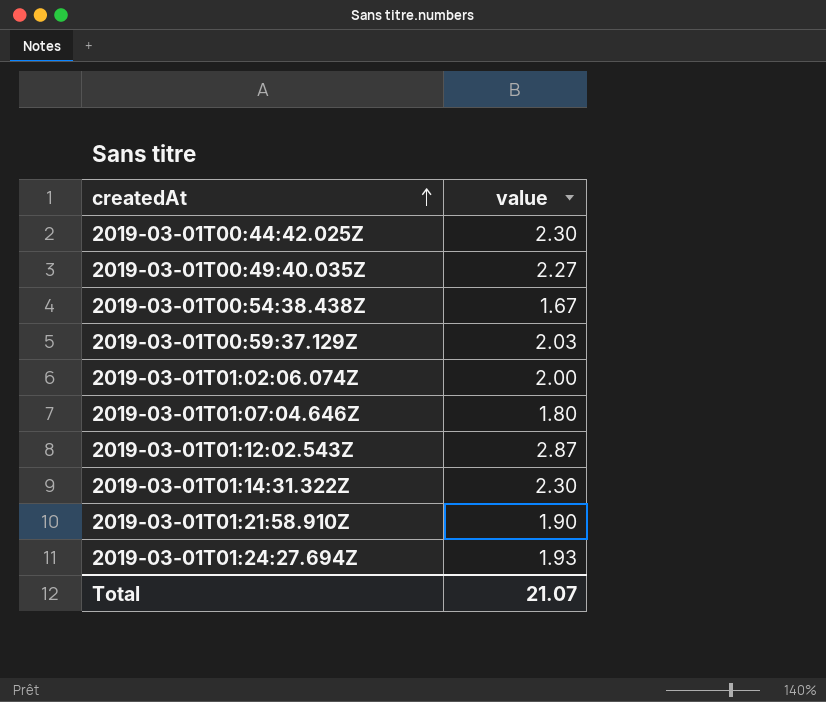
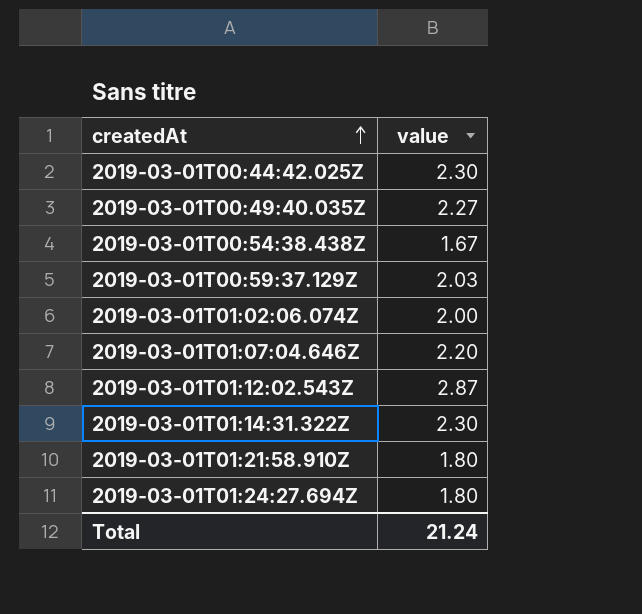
2019-03-01T01:07:04.646Z | value: 1.80 -> 2.20
2019-03-01T01:21:58.910Z | value: 1.90 -> 1.80
2019-03-01T01:24:27.694Z | value: 1.93 -> 1.80
Total | value: 21.07 -> 21.24

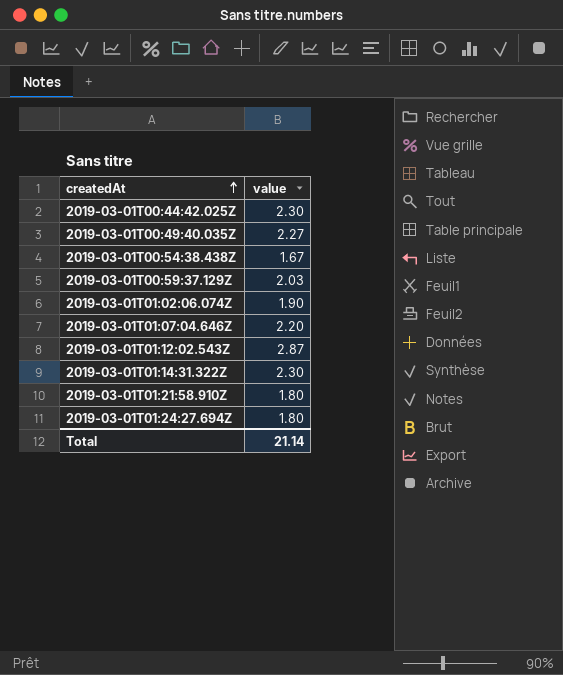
2019-03-01T01:02:06.074Z | value: 2.00 -> 1.90
Total | value: 21.24 -> 21.14

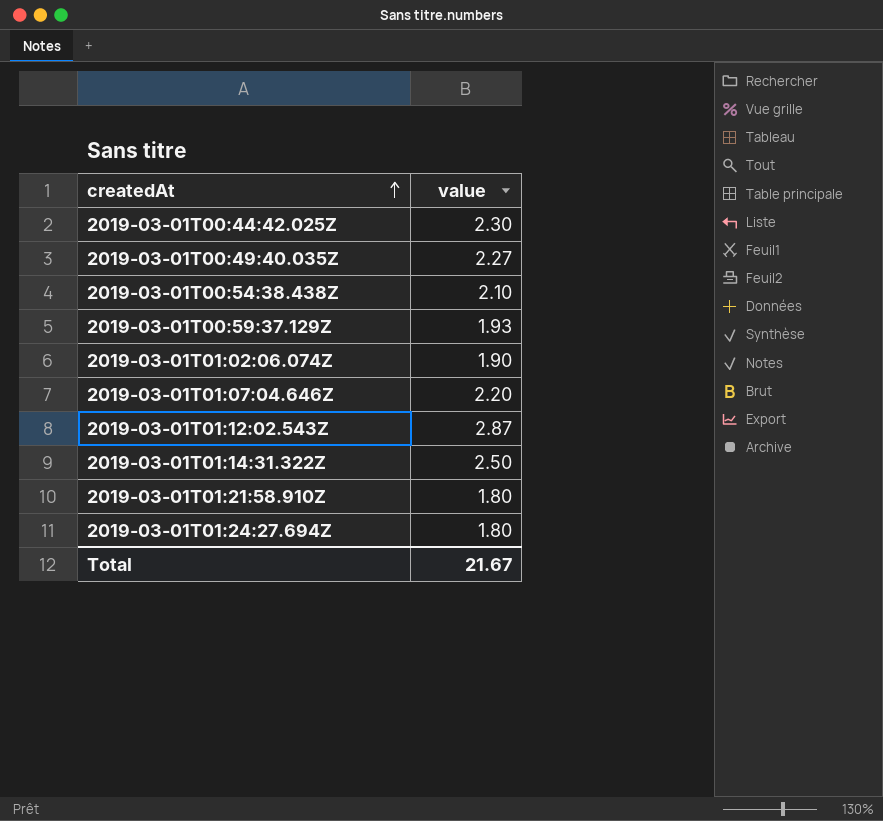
2019-03-01T00:54:38.438Z | value: 1.67 -> 2.10
2019-03-01T00:59:37.129Z | value: 2.03 -> 1.93
2019-03-01T01:14:31.322Z | value: 2.30 -> 2.50
Total | value: 21.14 -> 21.67

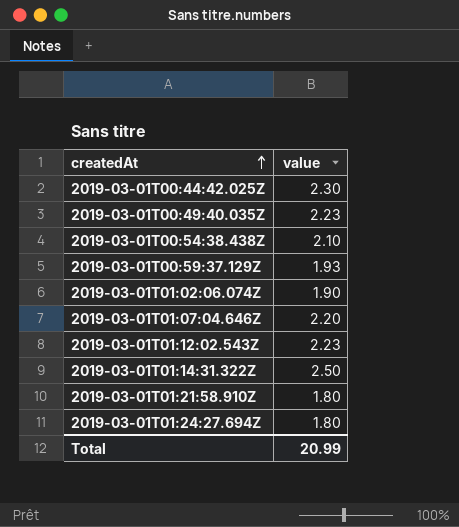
2019-03-01T00:49:40.035Z | value: 2.27 -> 2.23
2019-03-01T01:12:02.543Z | value: 2.87 -> 2.23
Total | value: 21.67 -> 20.99

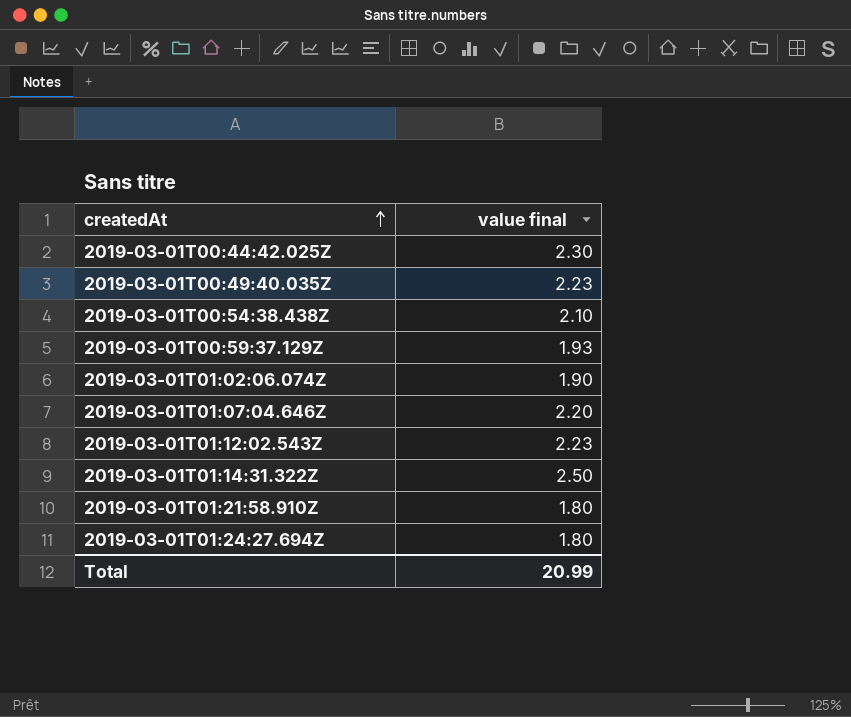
column name: value -> value final

